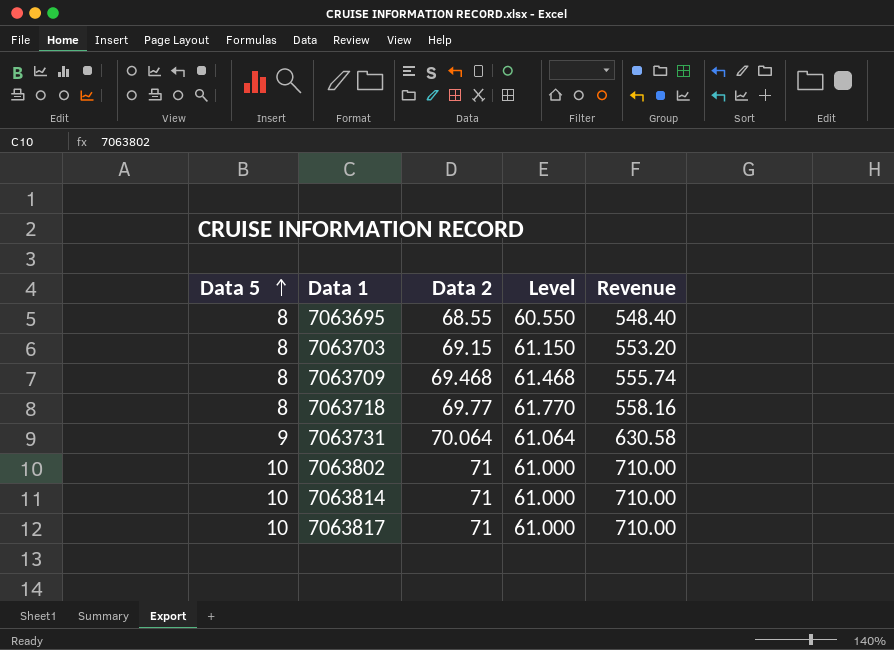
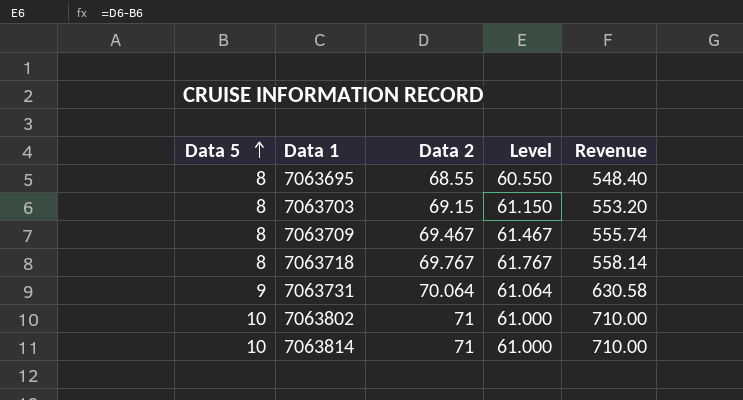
row 7063817: 10 | 71 | 61.000 | 710.00 -> none
7063709 | Data 2: 69.468 -> 69.467
7063709 | Level: 61.468 -> 61.467
7063718 | Data 2: 69.77 -> 69.767
7063718 | Level: 61.770 -> 61.767
7063718 | Revenue: 558.16 -> 558.14

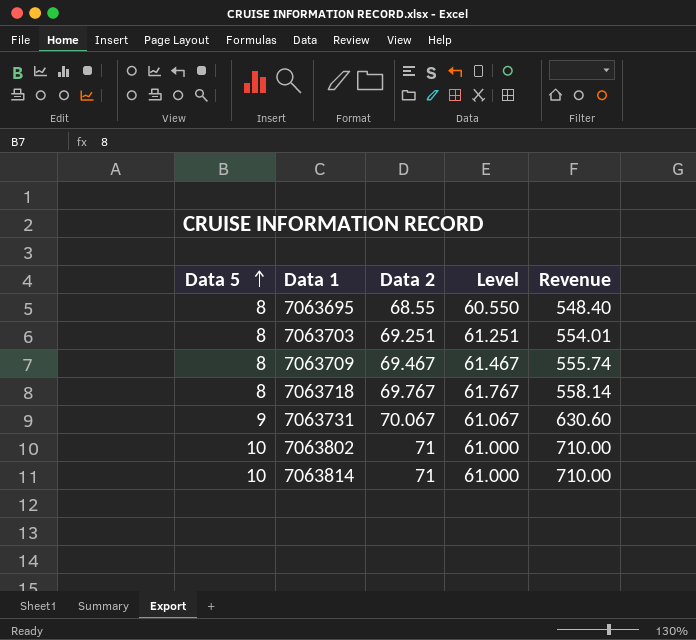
7063703 | Data 2: 69.15 -> 69.251
7063703 | Level: 61.150 -> 61.251
7063703 | Revenue: 553.20 -> 554.01
7063731 | Data 2: 70.064 -> 70.067
7063731 | Level: 61.064 -> 61.067
7063731 | Revenue: 630.58 -> 630.60

